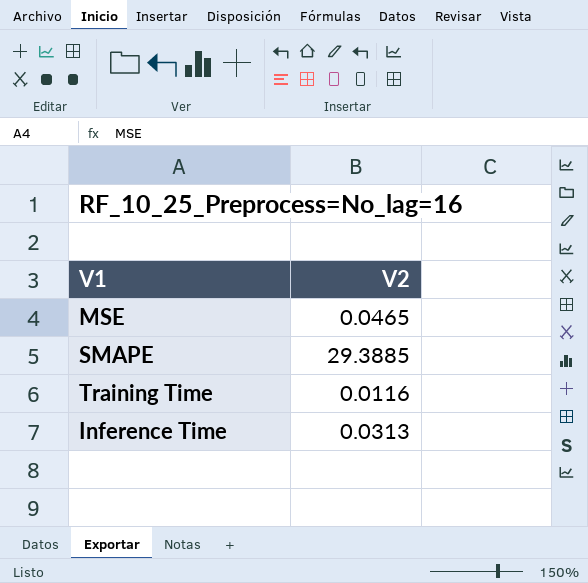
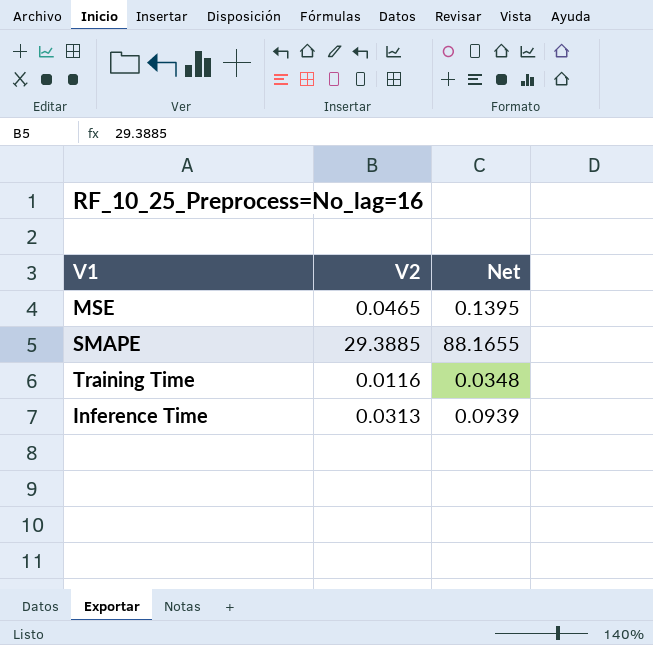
column Net | formula: none -> [V2] * 3

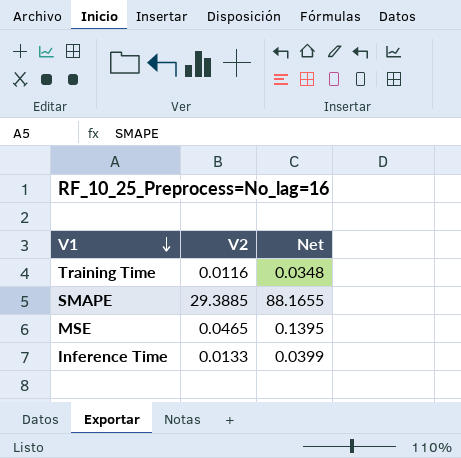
row order: none -> V1 descending
Inference Time | V2: 0.0313 -> 0.0133
Inference Time | Net: 0.0939 -> 0.0399

